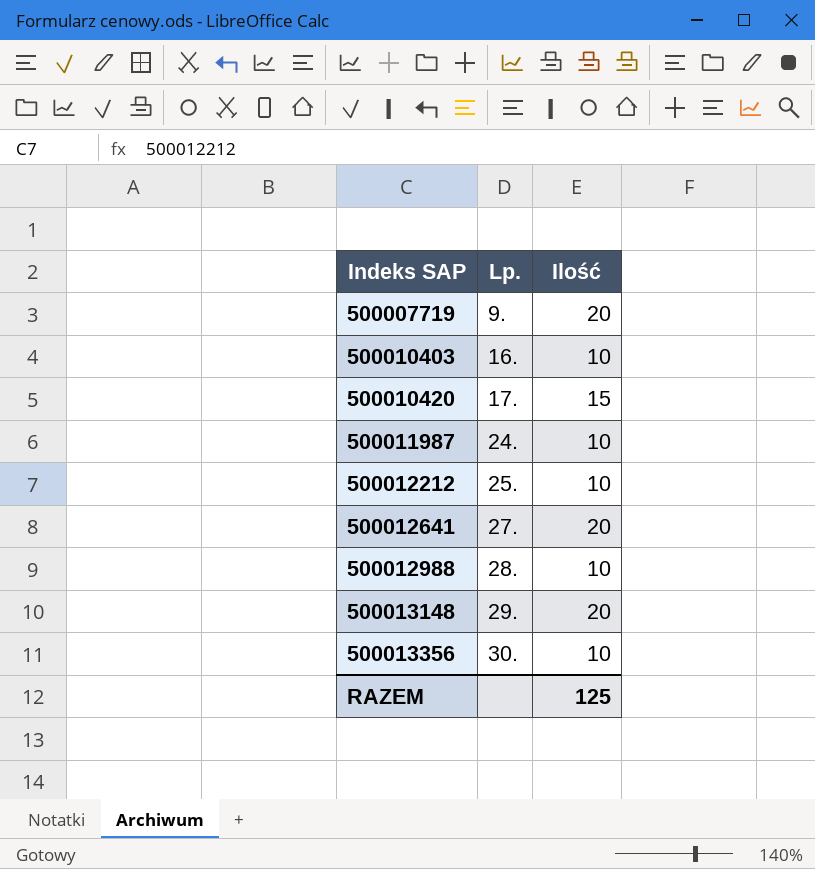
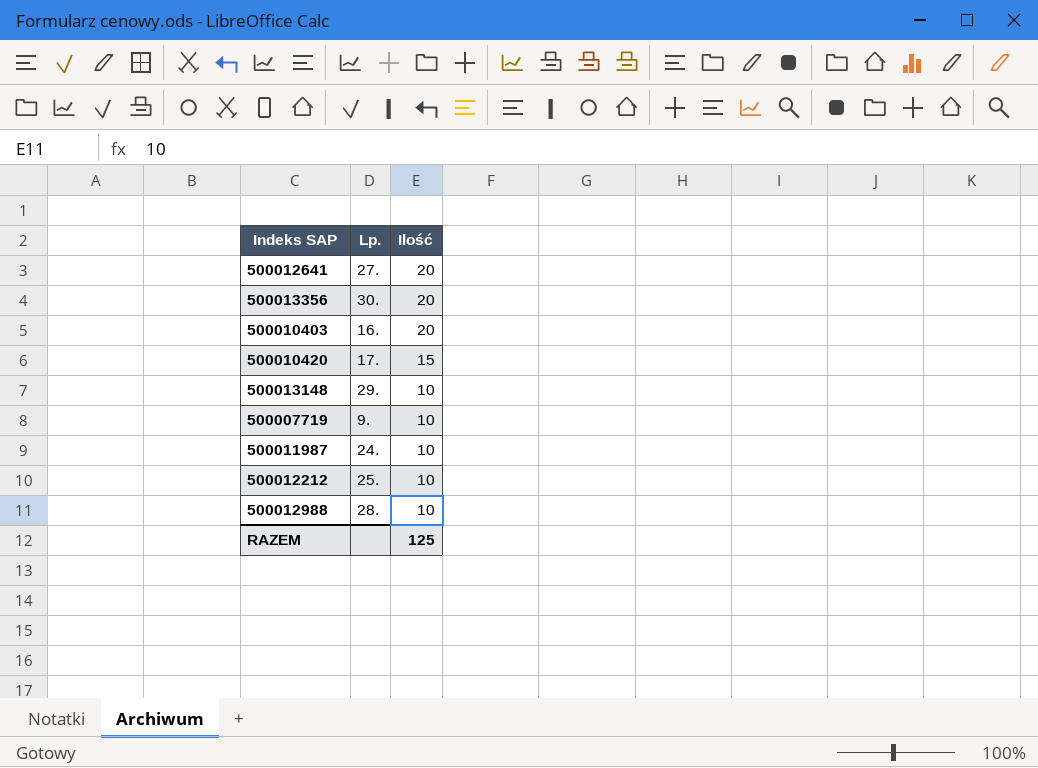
row order: Indeks SAP ascending -> Ilość descending
500013356 | Ilość: 10 -> 20
500010403 | Ilość: 10 -> 20
500013148 | Ilość: 20 -> 10
500007719 | Ilość: 20 -> 10

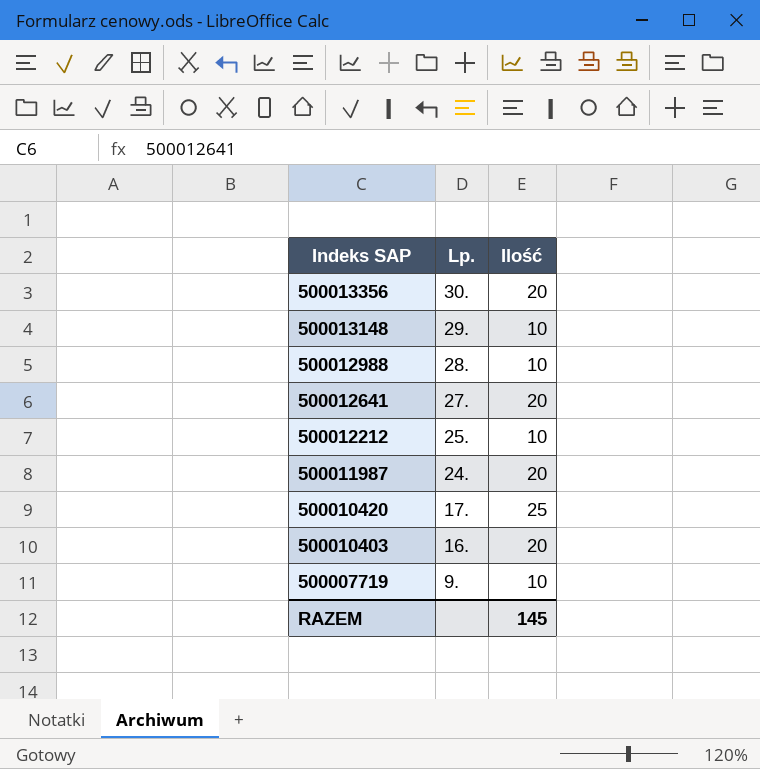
row order: Ilość descending -> Indeks SAP descending
500011987 | Ilość: 10 -> 20
500010420 | Ilość: 15 -> 25
RAZEM | Ilość: 125 -> 145

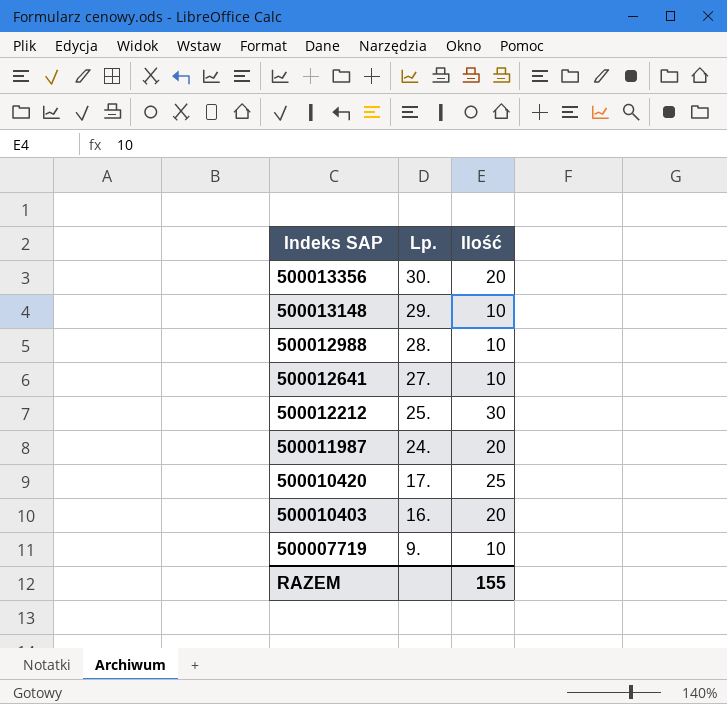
500012641 | Ilość: 20 -> 10
500012212 | Ilość: 10 -> 30
RAZEM | Ilość: 145 -> 155

